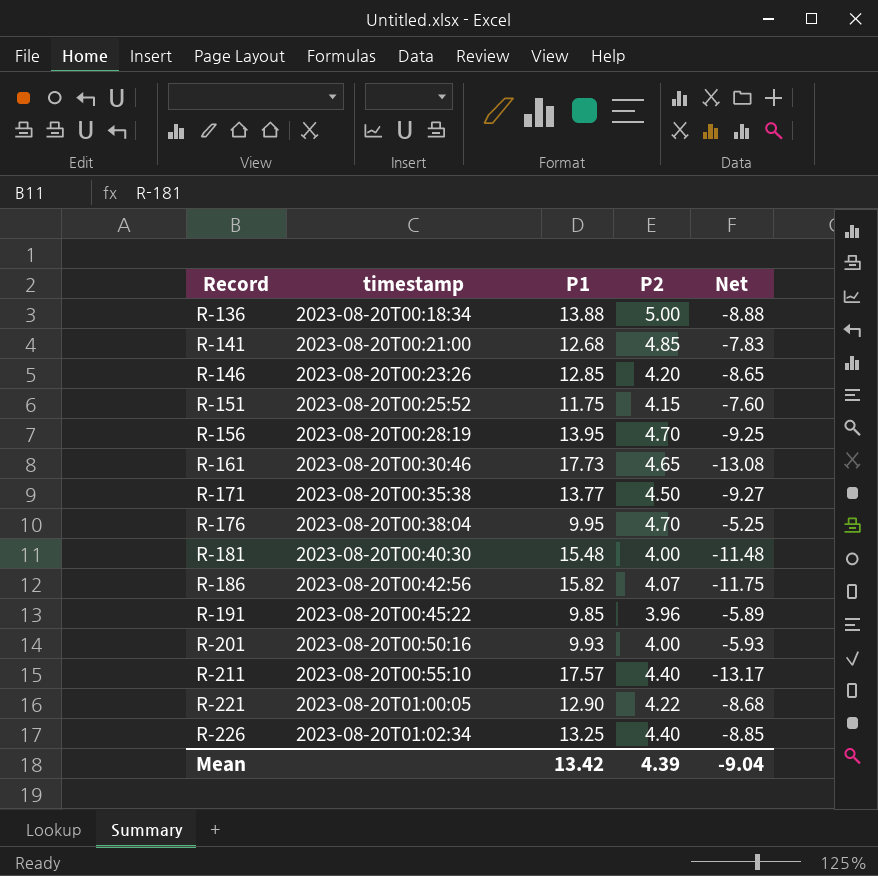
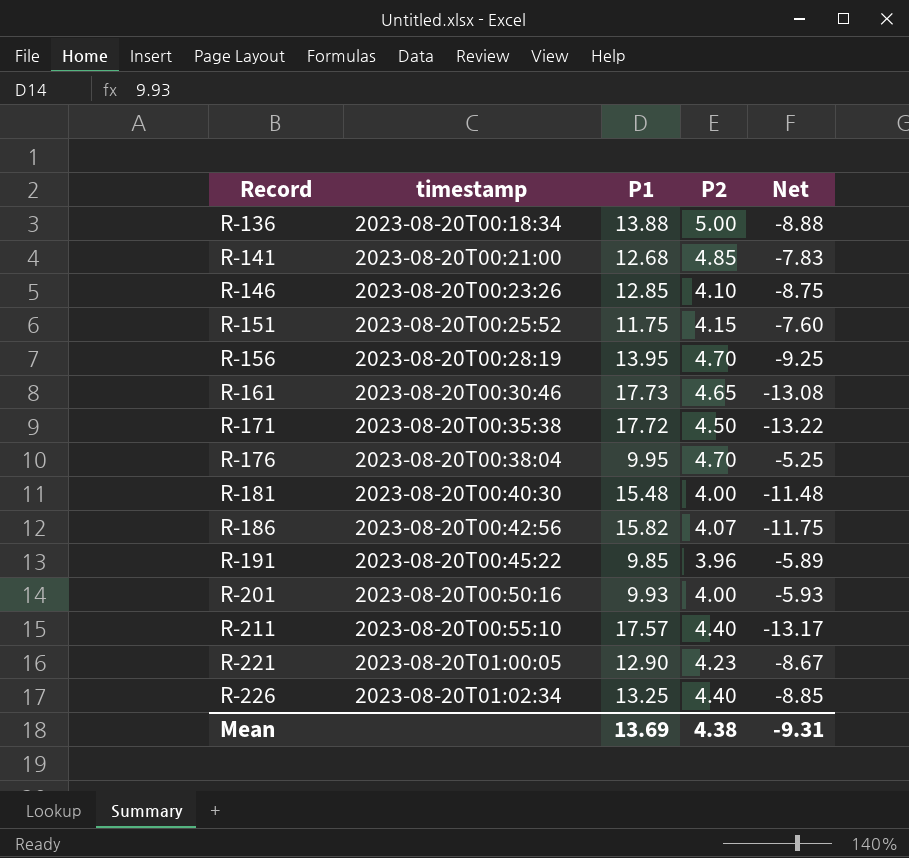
R-146 | P2: 4.20 -> 4.10
R-146 | Net: -8.65 -> -8.75
R-171 | P1: 13.77 -> 17.72
R-171 | Net: -9.27 -> -13.22
R-221 | P2: 4.22 -> 4.23
R-221 | Net: -8.68 -> -8.67
Mean | P1: 13.42 -> 13.69
Mean | P2: 4.39 -> 4.38
Mean | Net: -9.04 -> -9.31

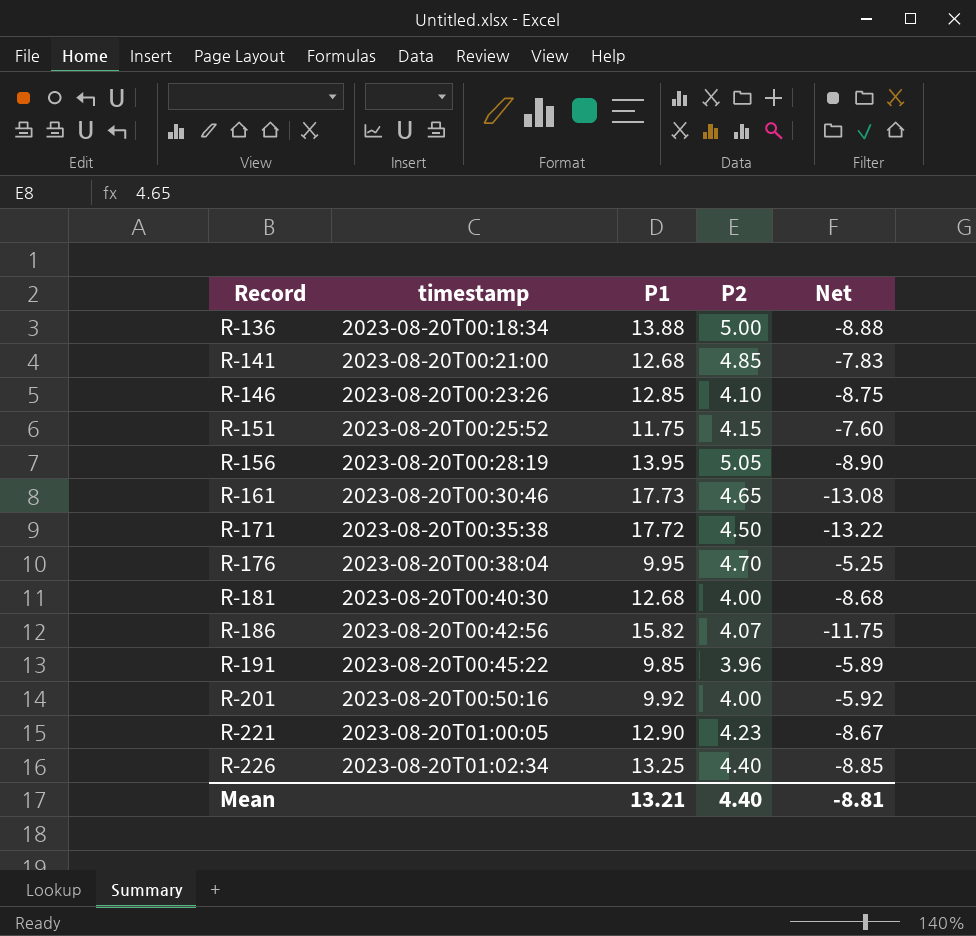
row R-211: 2023-08-20T00:55:10 | 17.57 | 4.40 | -13.17 -> none
R-156 | P2: 4.70 -> 5.05
R-156 | Net: -9.25 -> -8.90
R-181 | P1: 15.48 -> 12.68
R-181 | Net: -11.48 -> -8.68
R-201 | P1: 9.93 -> 9.92
R-201 | Net: -5.93 -> -5.92
Mean | P1: 13.69 -> 13.21
Mean | P2: 4.38 -> 4.40
Mean | Net: -9.31 -> -8.81

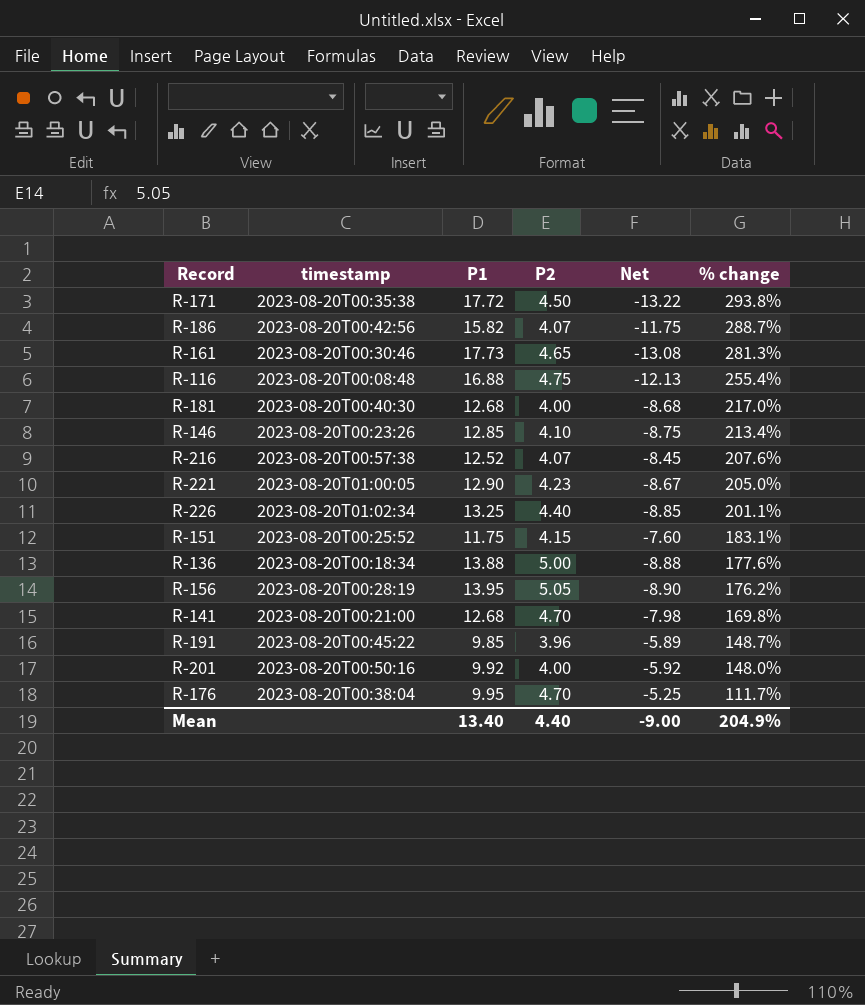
row order: Record ascending -> % change descending
column % change | formula: none -> ([P1] - [P2]) / [P2]
row R-116: none -> 2023-08-20T00:08:48 | 16.88 | 4.75 | -12.13 | 255.4%
row R-216: none -> 2023-08-20T00:57:38 | 12.52 | 4.07 | -8.45 | 207.6%
R-141 | P2: 4.85 -> 4.70
R-141 | Net: -7.83 -> -7.98
Mean | P1: 13.21 -> 13.40
Mean | Net: -8.81 -> -9.00

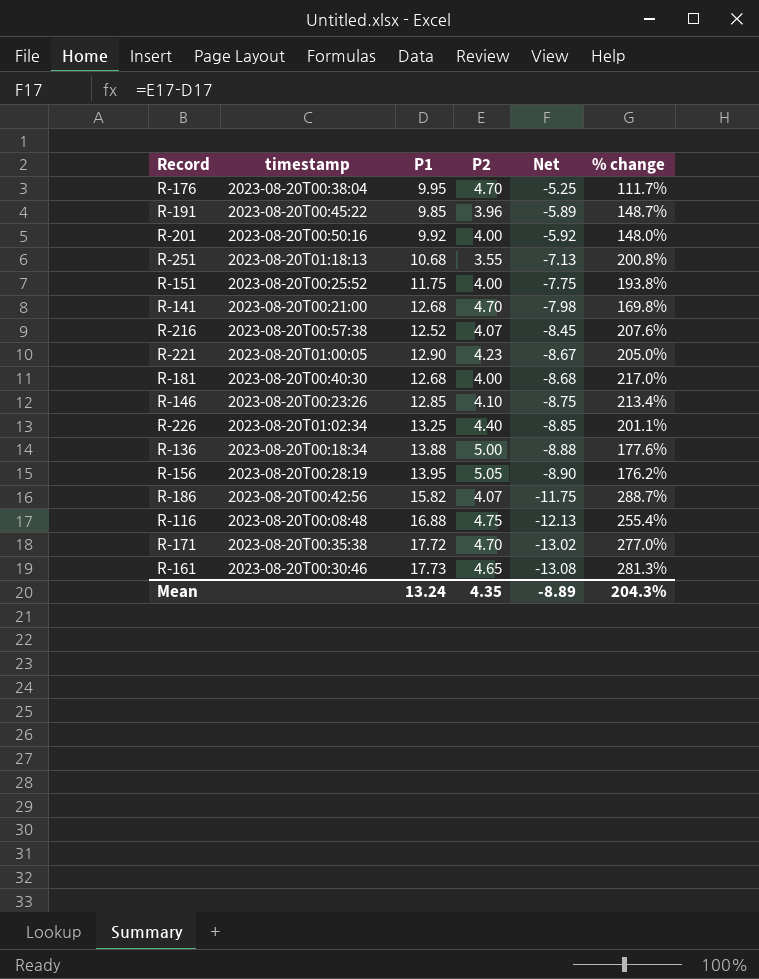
row order: % change descending -> Net descending
row R-251: none -> 2023-08-20T01:18:13 | 10.68 | 3.55 | -7.13 | 200.8%
R-151 | P2: 4.15 -> 4.00
R-151 | Net: -7.60 -> -7.75
R-151 | % change: 183.1% -> 193.8%
R-171 | P2: 4.50 -> 4.70
R-171 | Net: -13.22 -> -13.02
R-171 | % change: 293.8% -> 277.0%
Mean | P1: 13.40 -> 13.24
Mean | P2: 4.40 -> 4.35
Mean | Net: -9.00 -> -8.89
Mean | % change: 204.9% -> 204.3%

